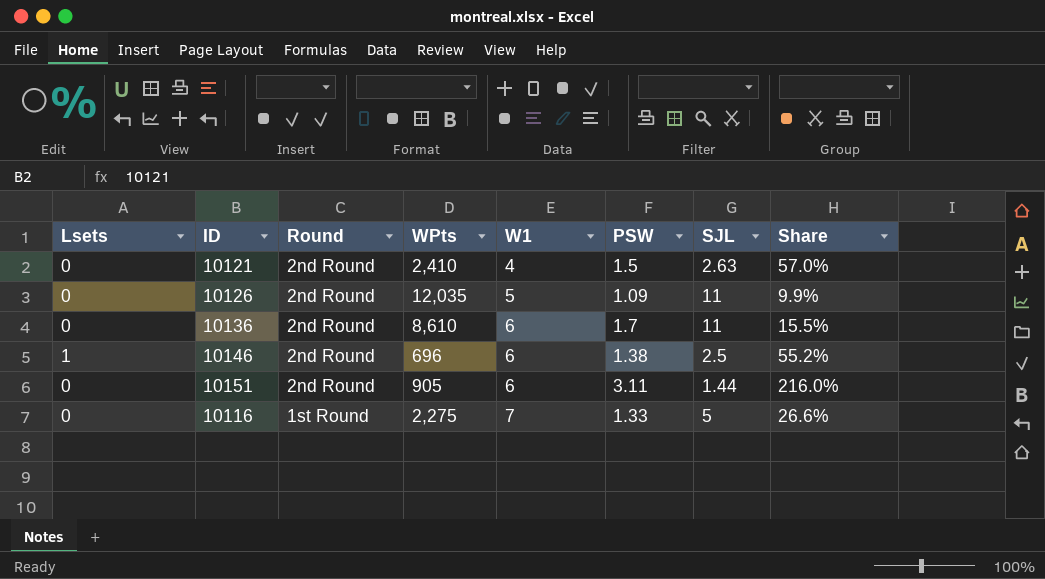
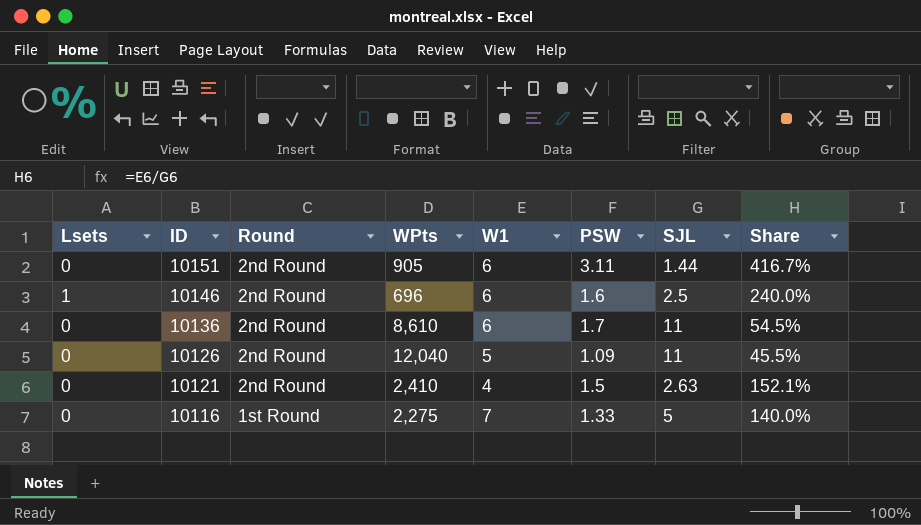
row order: Round descending -> ID descending
column Share | formula: [PSW] / [SJL] -> [W1] / [SJL]
10146 | PSW: 1.38 -> 1.6
10126 | WPts: 12,035 -> 12,040

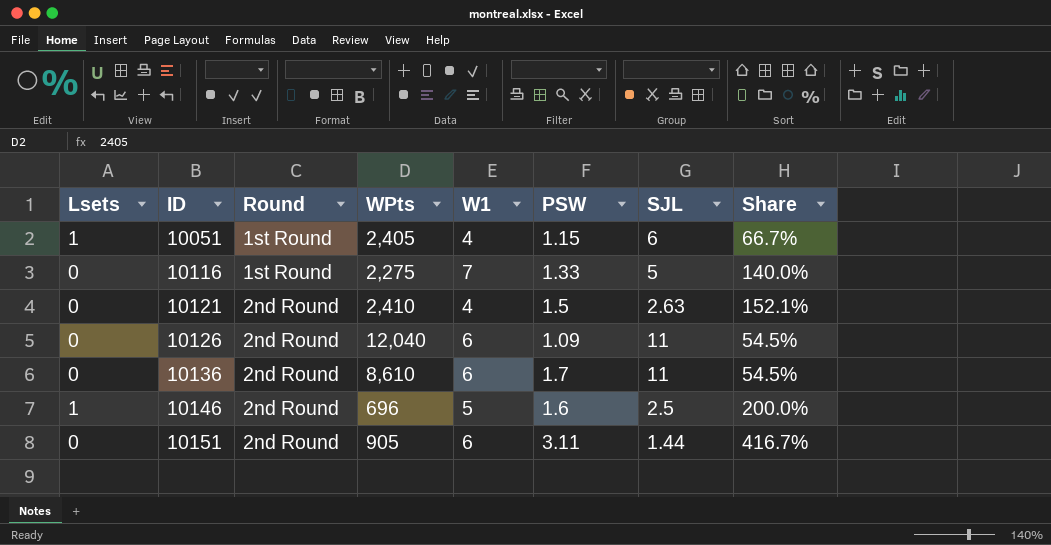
row order: ID descending -> ID ascending
row 10051: none -> 1 | 1st Round | 2,405 | 4 | 1.15 | 6 | 66.7%
10126 | W1: 5 -> 6
10126 | Share: 45.5% -> 54.5%
10146 | W1: 6 -> 5
10146 | Share: 240.0% -> 200.0%

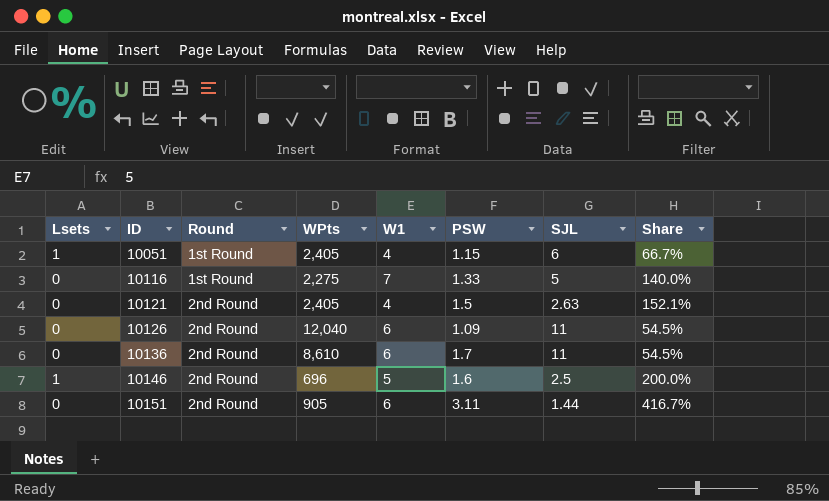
10121 | WPts: 2,410 -> 2,405

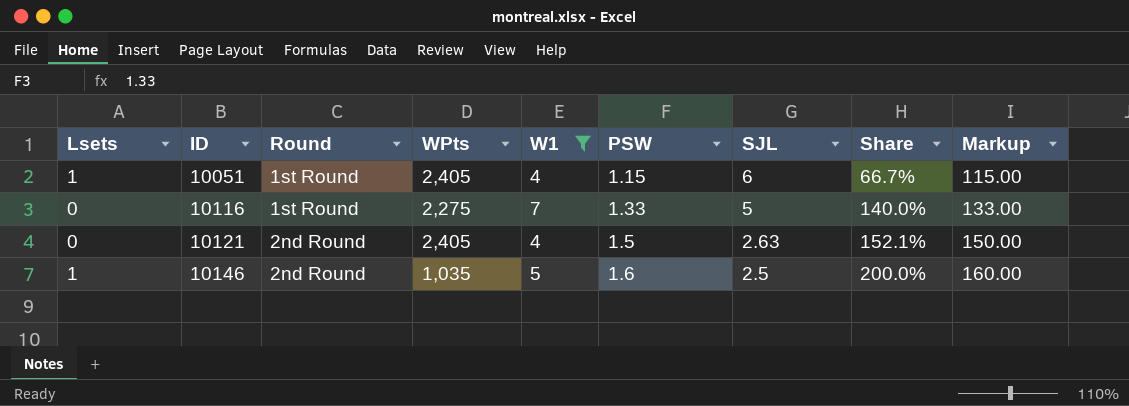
filter: none -> W1 != 6
column Markup | formula: none -> [PSW] * 100
10146 | WPts: 696 -> 1,035

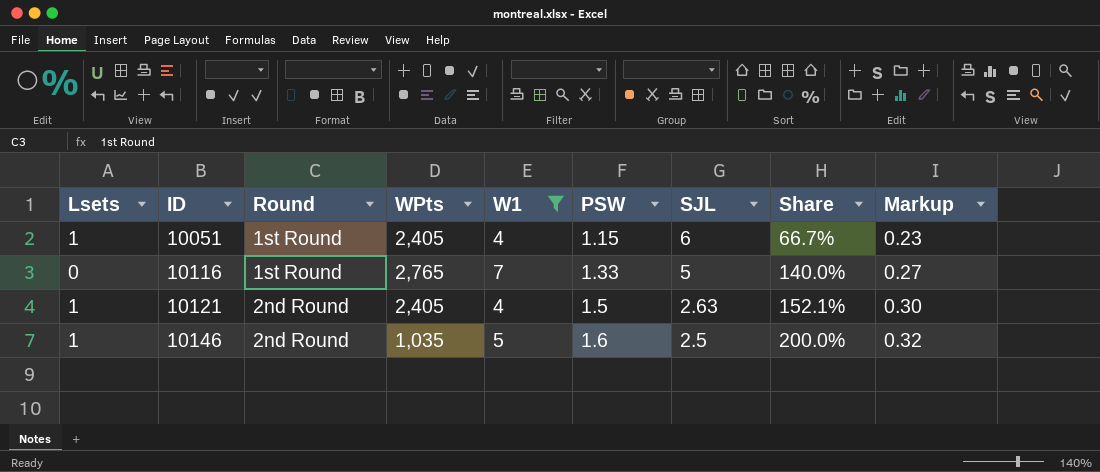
column Markup | formula: [PSW] * 100 -> [PSW] * 0.2
10116 | WPts: 2,275 -> 2,765
10121 | Lsets: 0 -> 1

